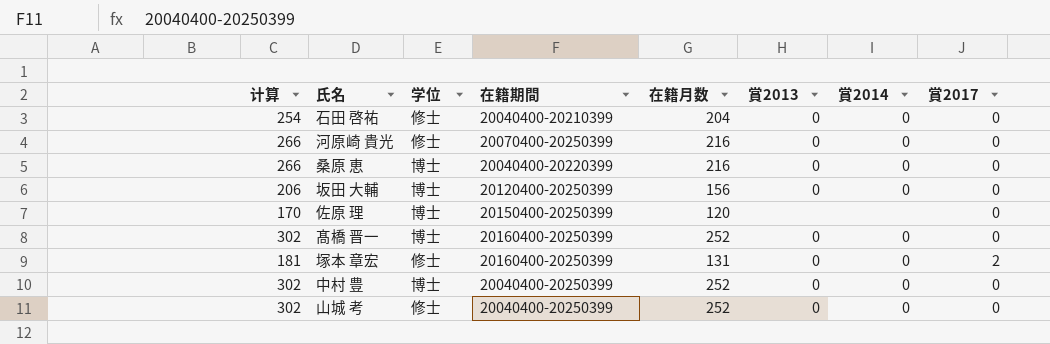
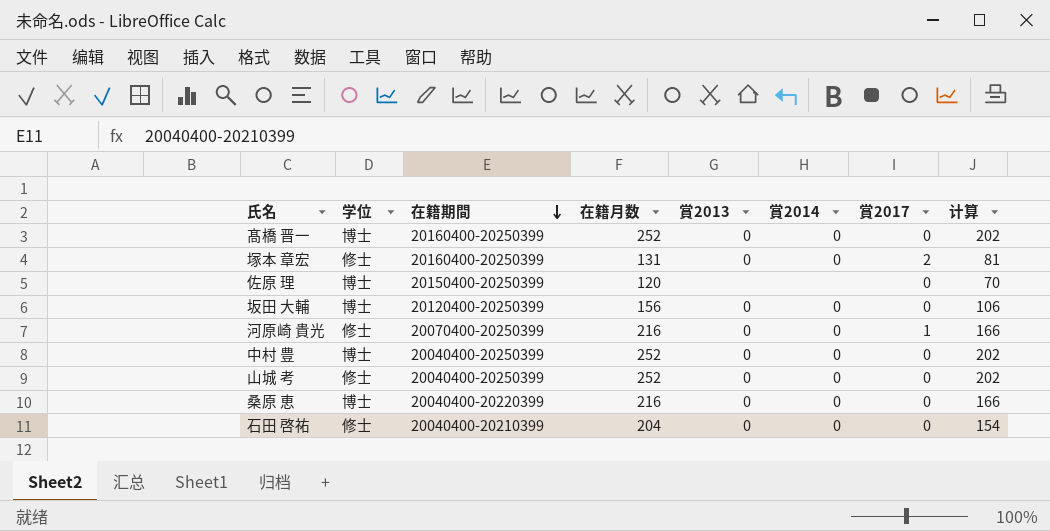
row order: none -> 在籍期間 descending
column 计算 | formula: [在籍月数] + 50 -> [在籍月数] - 50
column 计算 | position: 1 -> 8
河原崎 貴光 | 賞2017: 0 -> 1

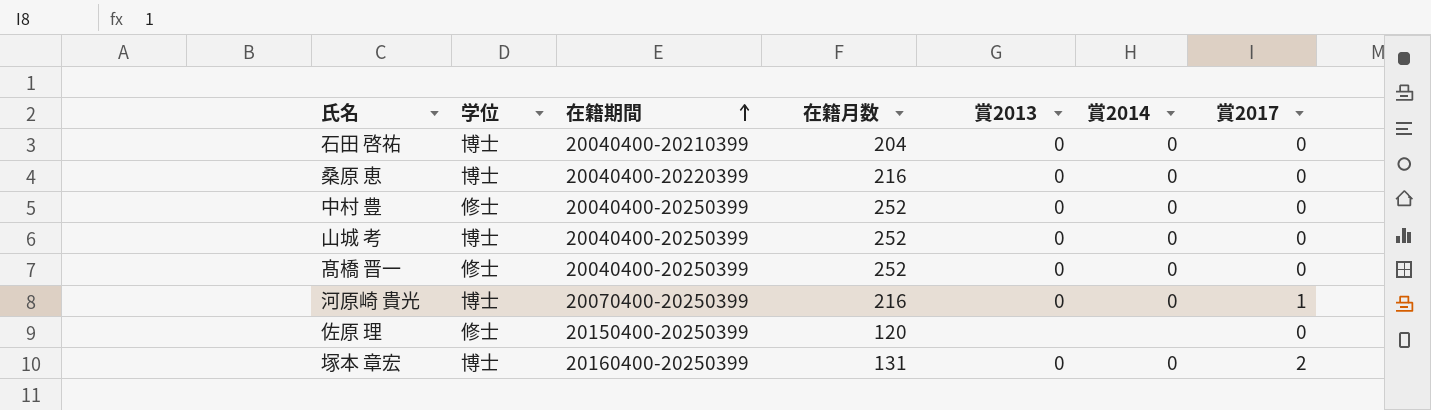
row order: 在籍期間 descending -> 在籍期間 ascending
column 计算 | formula: [在籍月数] - 50 -> none
row 坂田 大輔: 博士 | 20120400-20250399 | 156 | 0 | 0 | 0 | 106 -> none
石田 啓祐 | 学位: 修士 -> 博士
中村 豊 | 学位: 博士 -> 修士
山城 考 | 学位: 修士 -> 博士
髙橋 晋一 | 学位: 博士 -> 修士
髙橋 晋一 | 在籍期間: 20160400-20250399 -> 20040400-20250399
河原崎 貴光 | 学位: 修士 -> 博士
佐原 理 | 学位: 博士 -> 修士
塚本 章宏 | 学位: 修士 -> 博士

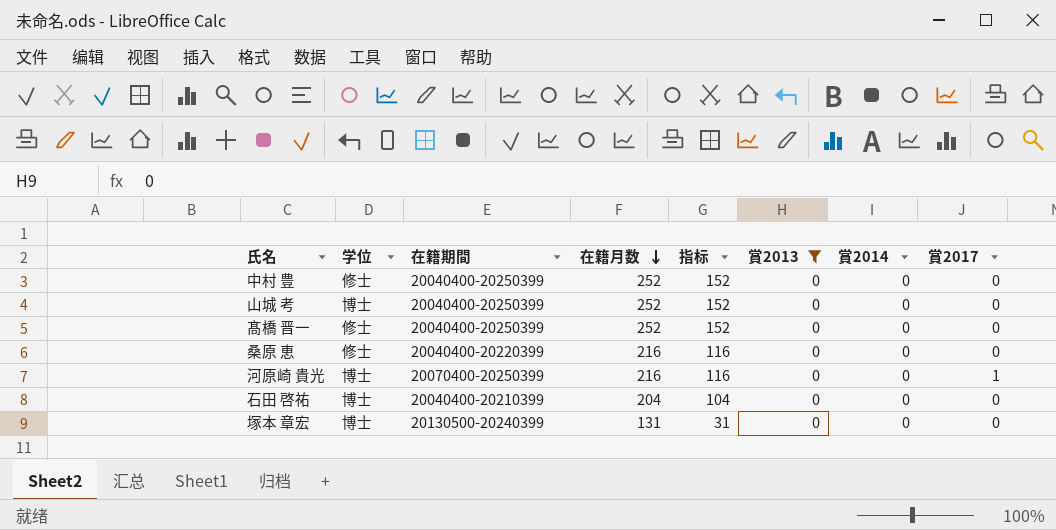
filter: none -> 賞2013 = 0
row order: 在籍期間 ascending -> 在籍月数 descending
column 指标 | formula: none -> [在籍月数] - 100
桑原 恵 | 学位: 博士 -> 修士
塚本 章宏 | 在籍期間: 20160400-20250399 -> 20130500-20240399
塚本 章宏 | 賞2017: 2 -> 0

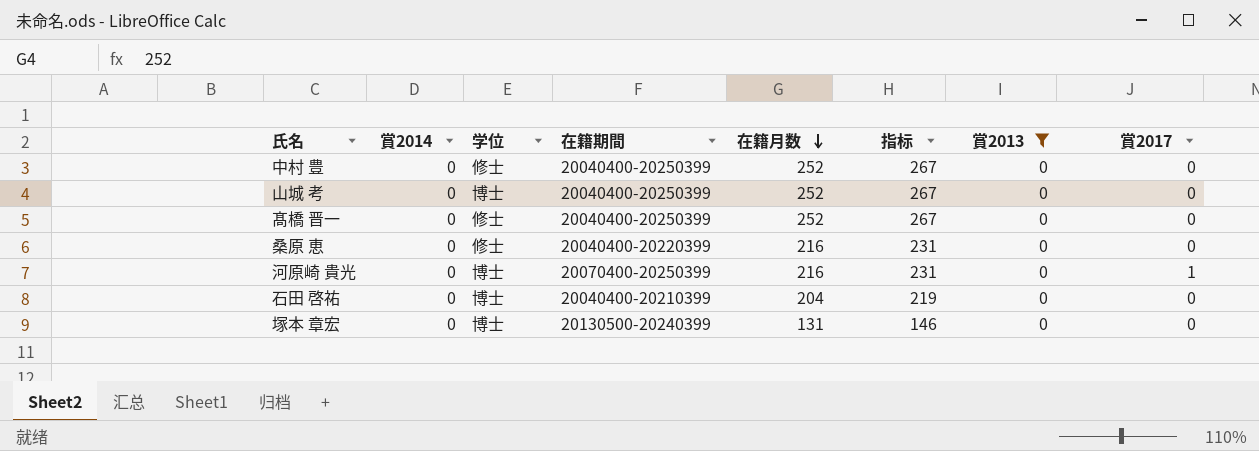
column 賞2014 | position: 7 -> 2
column 指标 | formula: [在籍月数] - 100 -> [在籍月数] + 15

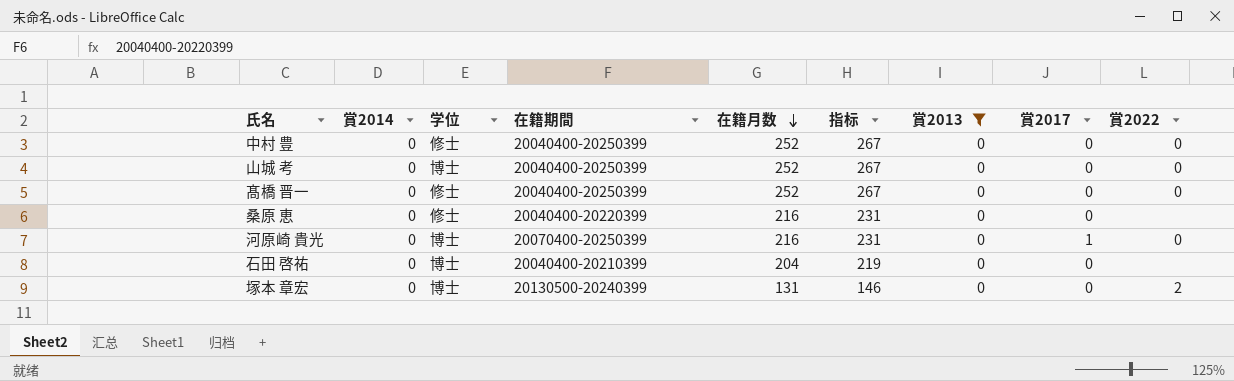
column 賞2022 | position: none -> 9

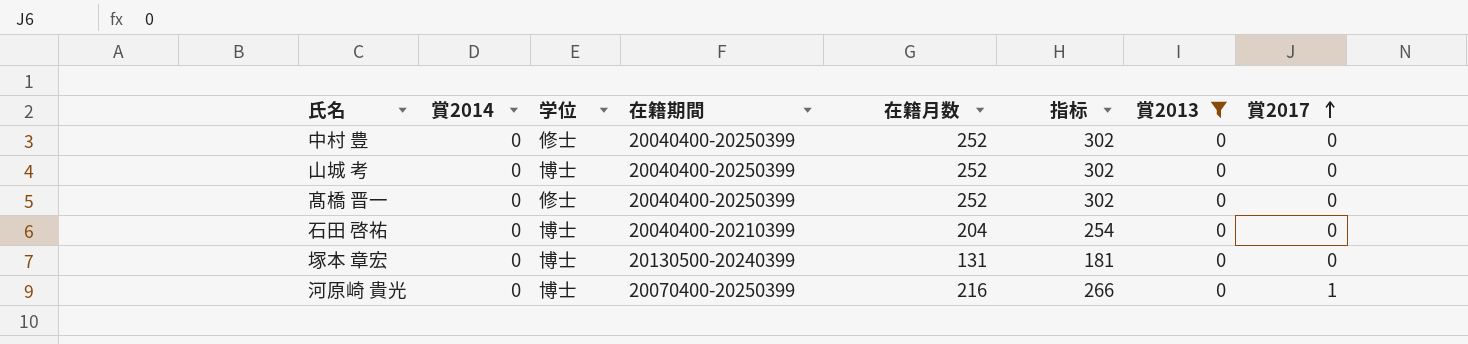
row order: 在籍月数 descending -> 賞2017 ascending
column 賞2022 | position: 9 -> none
column 指标 | formula: [在籍月数] + 15 -> [在籍月数] + 50
row 桑原 恵: 0 | 修士 | 20040400-20220399 | 216 | 231 | 0 | 0 | none -> none

